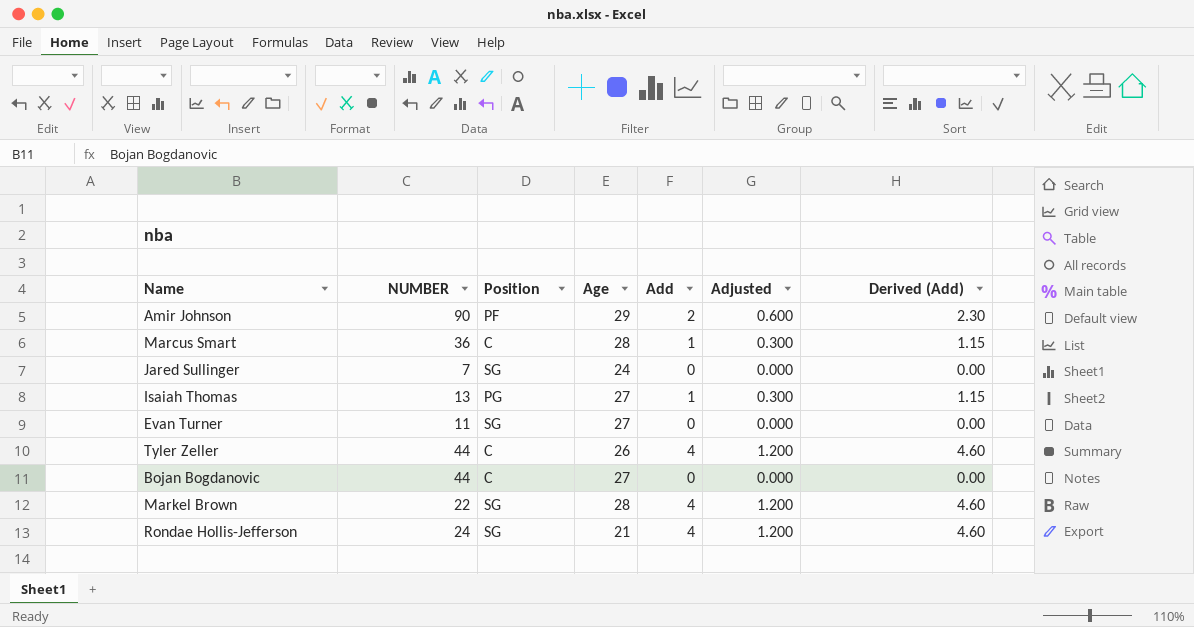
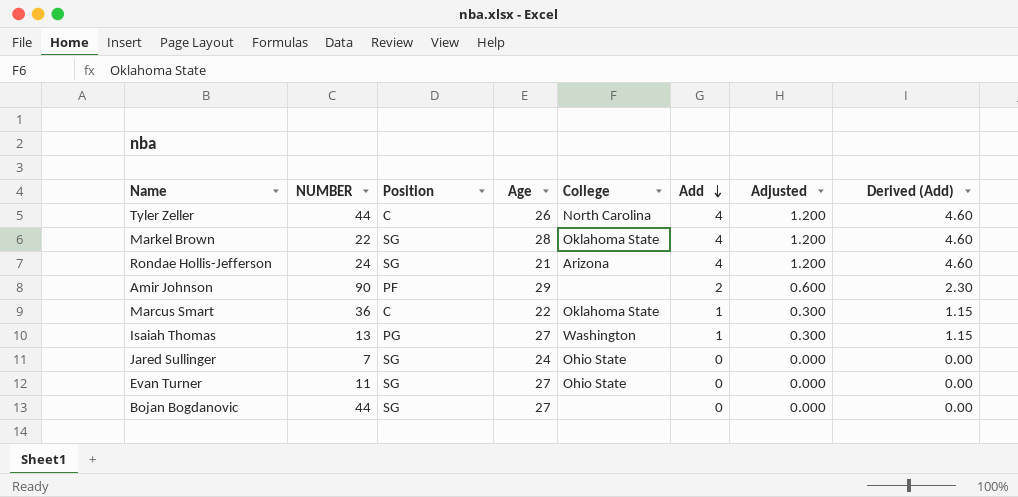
row order: none -> Add descending
column College | position: none -> 5
Marcus Smart | Age: 28 -> 22
Bojan Bogdanovic | Position: C -> SG

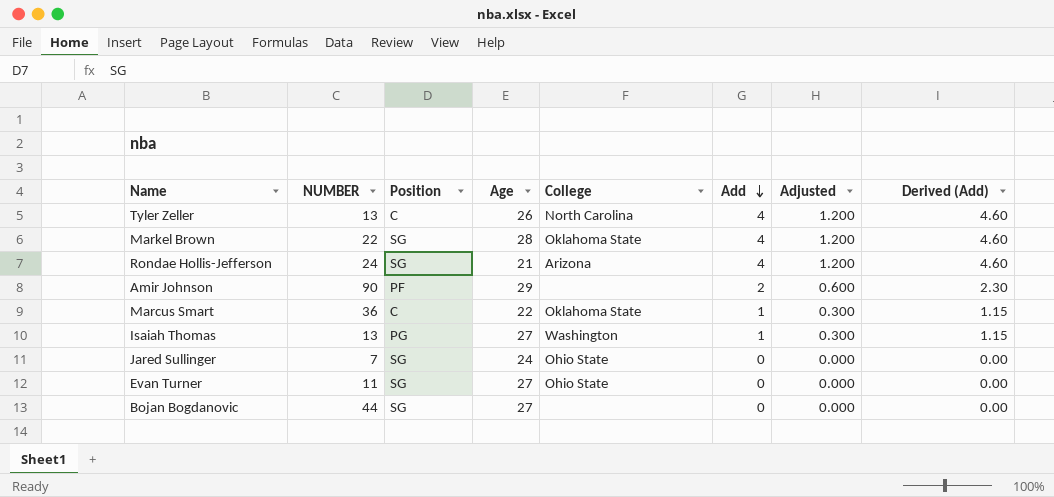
Tyler Zeller | NUMBER: 44 -> 13

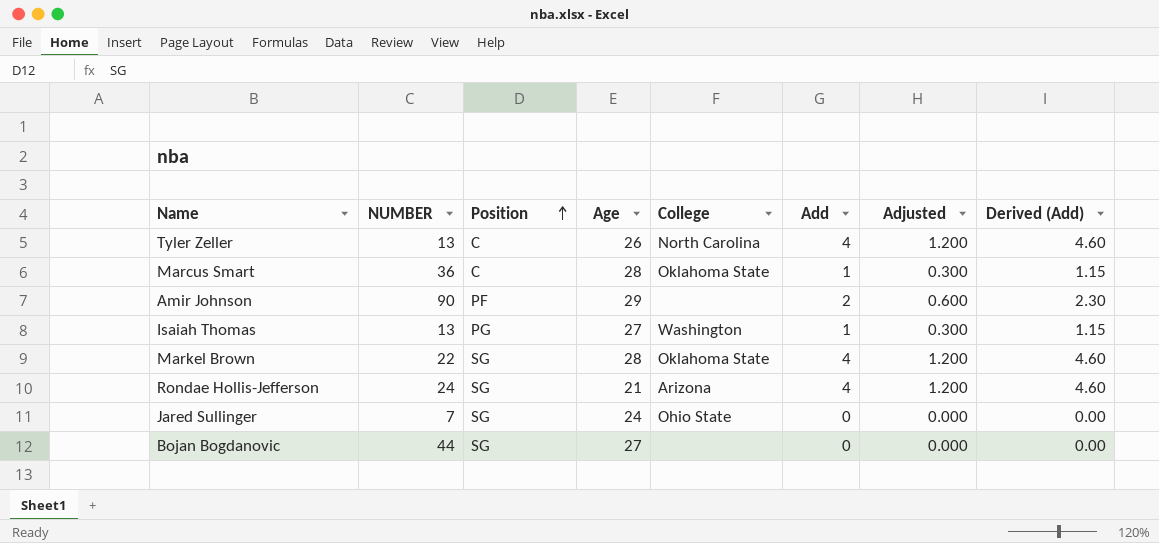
row order: Add descending -> Position ascending
row Evan Turner: 11 | SG | 27 | Ohio State | 0 | 0.000 | 0.00 -> none
Marcus Smart | Age: 22 -> 28

